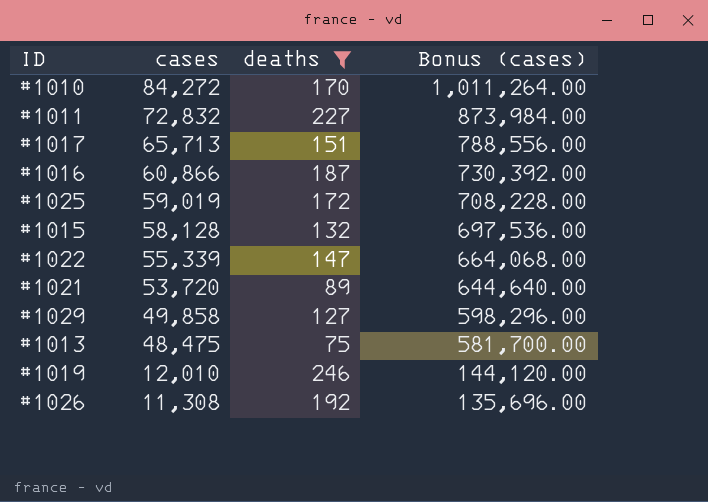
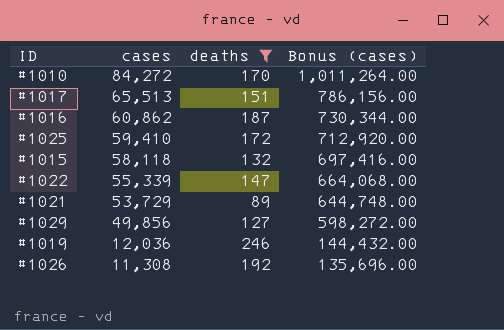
row #1011: 72,832 | 227 | 873,984.00 -> none
row #1013: 48,475 | 75 | 581,700.00 -> none
#1017 | cases: 65,713 -> 65,513
#1017 | Bonus (cases): 788,556.00 -> 786,156.00
#1016 | cases: 60,866 -> 60,862
#1016 | Bonus (cases): 730,392.00 -> 730,344.00
#1025 | cases: 59,019 -> 59,410
#1025 | Bonus (cases): 708,228.00 -> 712,920.00
#1015 | cases: 58,128 -> 58,118
#1015 | Bonus (cases): 697,536.00 -> 697,416.00
#1021 | cases: 53,720 -> 53,729
#1021 | Bonus (cases): 644,640.00 -> 644,748.00
#1029 | cases: 49,858 -> 49,856
#1029 | Bonus (cases): 598,296.00 -> 598,272.00
#1019 | cases: 12,010 -> 12,036
#1019 | Bonus (cases): 144,120.00 -> 144,432.00

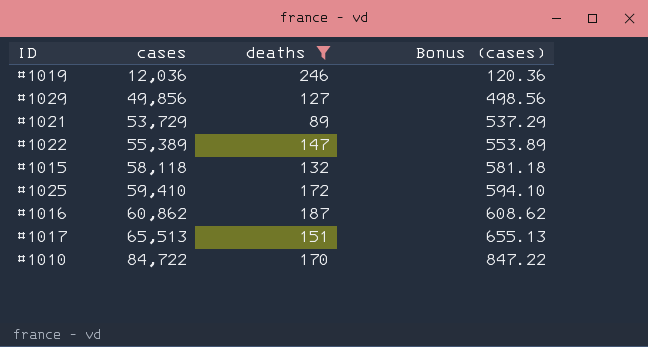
row order: cases descending -> cases ascending
column Bonus (cases) | formula: [cases] * 12 -> [cases] * 0.01
row #1026: 11,308 | 192 | 135,696.00 -> none
#1022 | cases: 55,339 -> 55,389
#1010 | cases: 84,272 -> 84,722

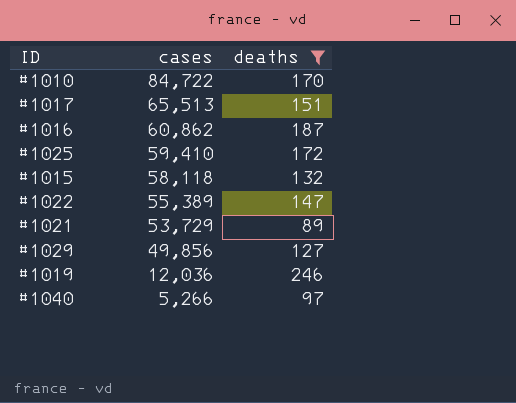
row order: cases ascending -> cases descending
column Bonus (cases) | formula: [cases] * 0.01 -> none
row #1040: none -> 5,266 | 97

